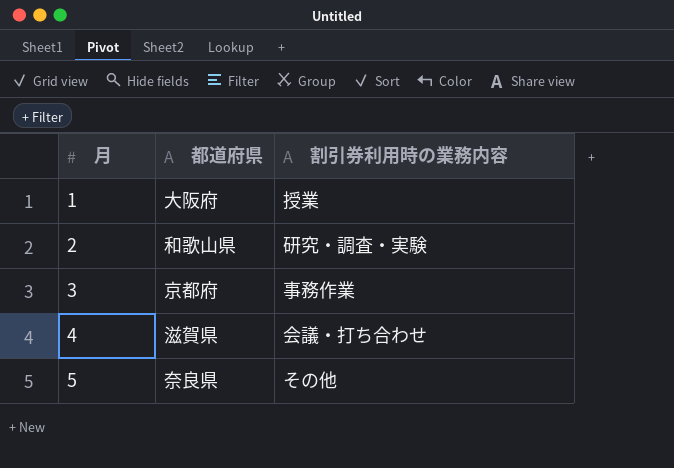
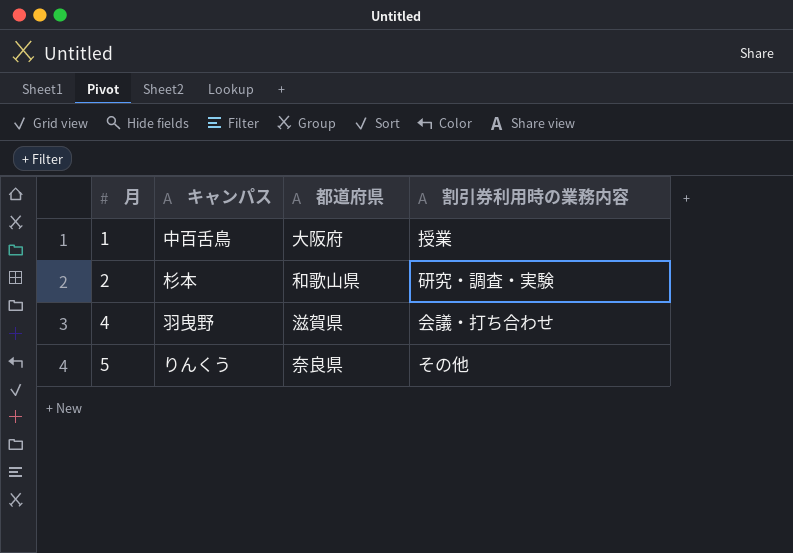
column キャンパス | position: none -> 2
row 3: 京都府 | 事務作業 -> none

